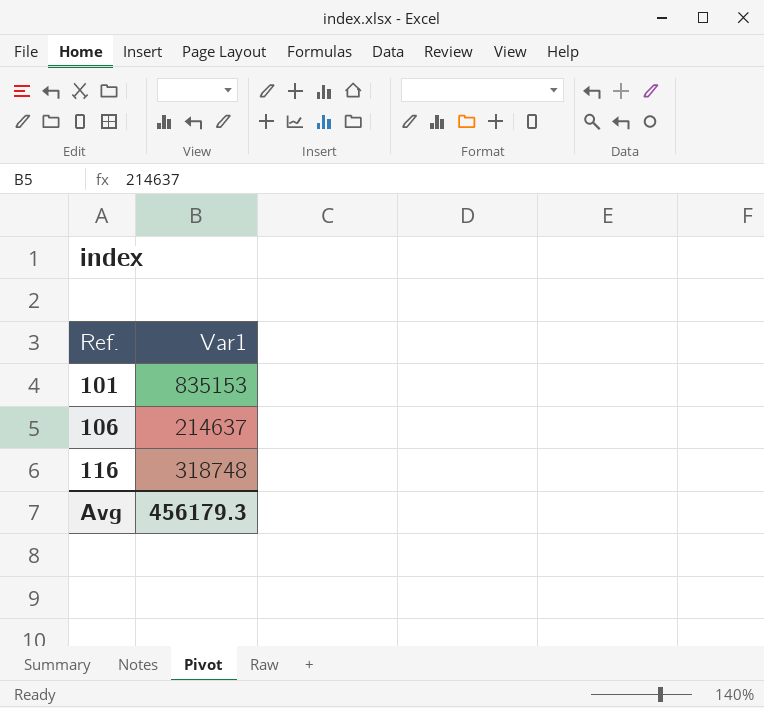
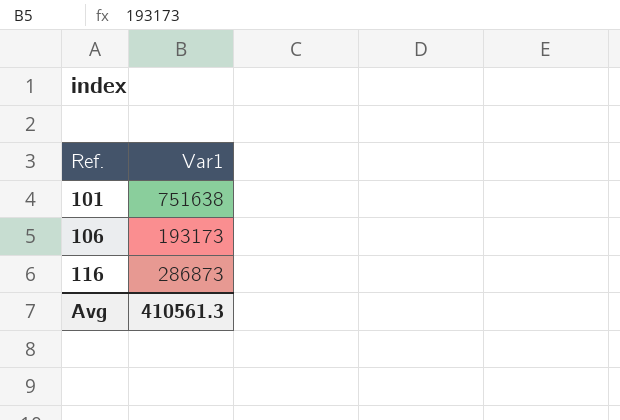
101 | Var1: 835153 -> 751638
106 | Var1: 214637 -> 193173
116 | Var1: 318748 -> 286873
Avg | Var1: 456179.3 -> 410561.3

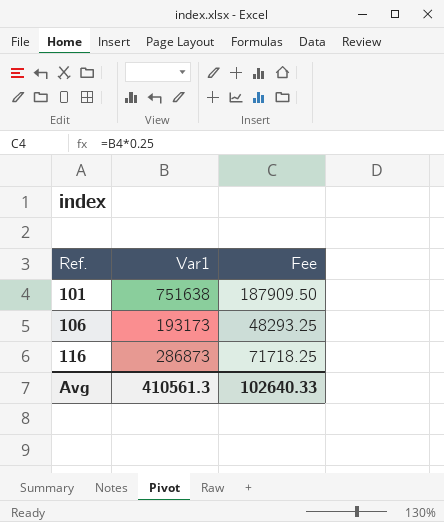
column Fee | formula: none -> [Var1] * 0.25

